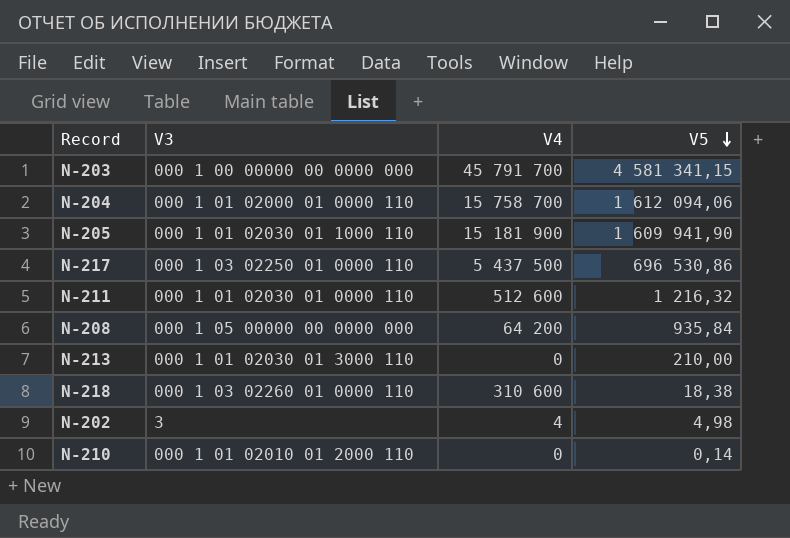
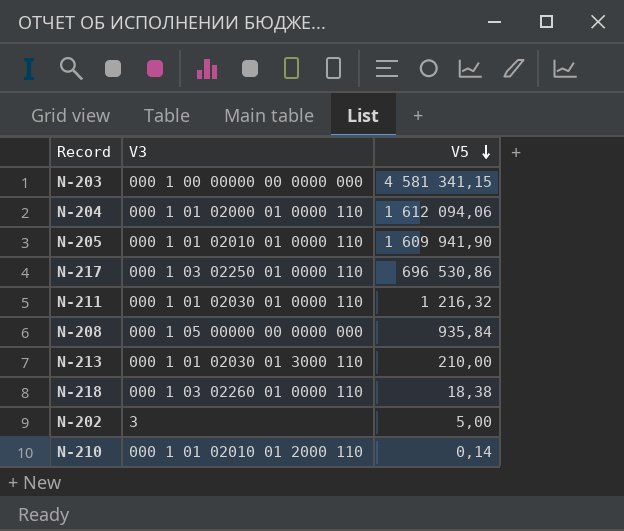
column V4 | position: 3 -> none
N-205 | V3: 000 1 01 02030 01 1000 110 -> 000 1 01 02010 01 0000 110
N-202 | V5: 4,98 -> 5,00

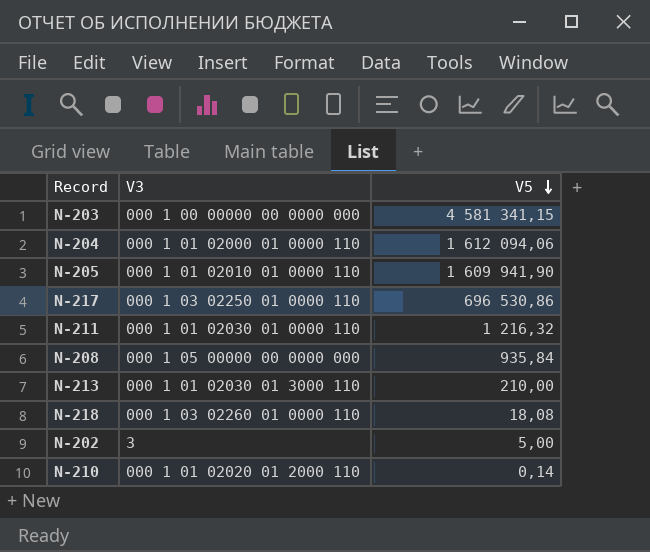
N-218 | V5: 18,38 -> 18,08
N-210 | V3: 000 1 01 02010 01 2000 110 -> 000 1 01 02020 01 2000 110

